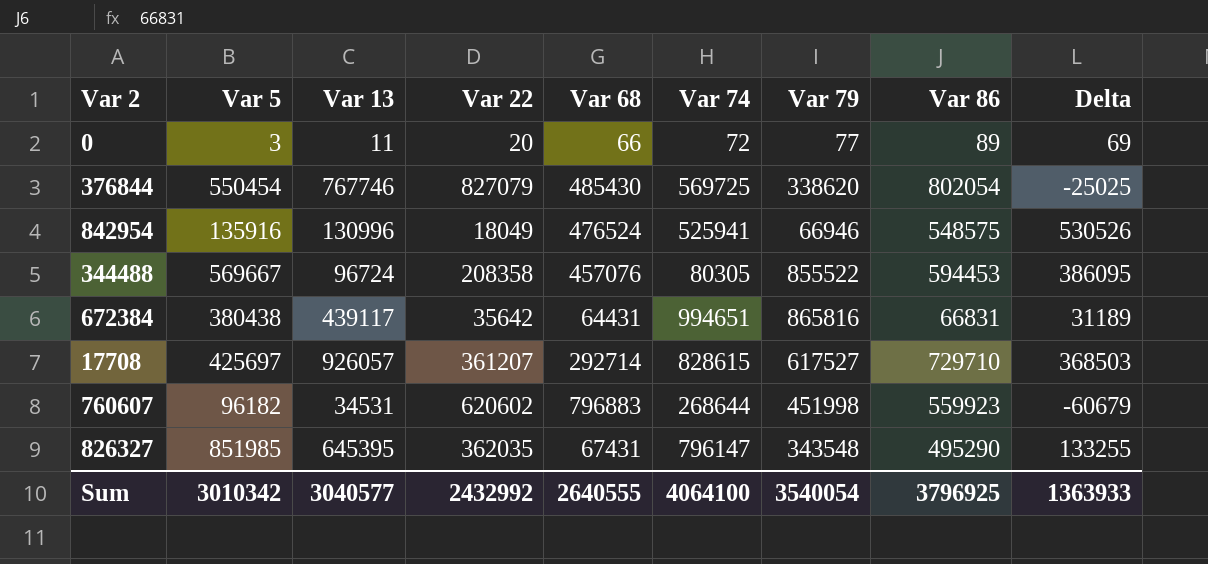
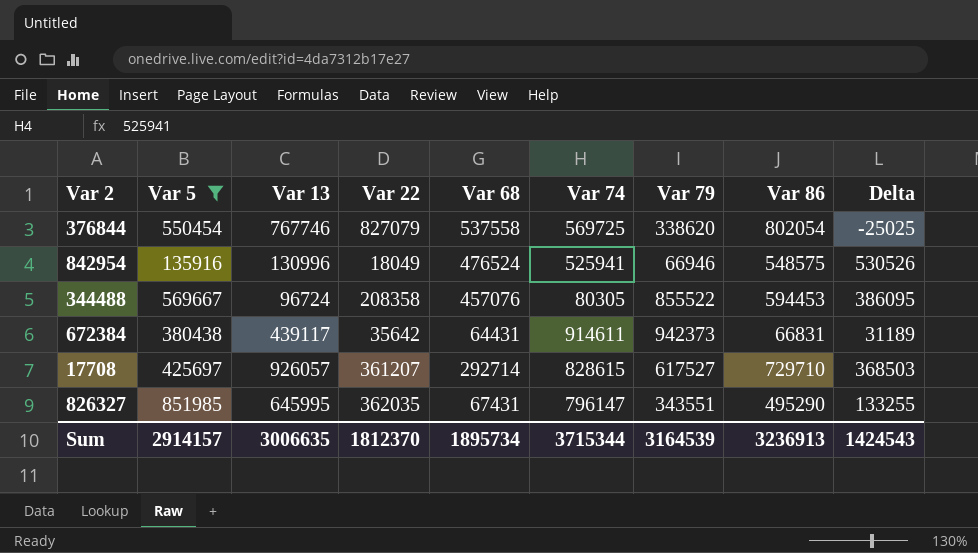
filter: none -> Var 5 >= 135916
376844 | Var 68: 485430 -> 537558
672384 | Var 74: 994651 -> 914611
672384 | Var 79: 865816 -> 942373
826327 | Var 13: 645395 -> 645995
826327 | Var 79: 343548 -> 343551
Sum | Var 5: 3010342 -> 2914157
Sum | Var 13: 3040577 -> 3006635
Sum | Var 22: 2432992 -> 1812370
Sum | Var 68: 2640555 -> 1895734
Sum | Var 74: 4064100 -> 3715344
Sum | Var 79: 3540054 -> 3164539
Sum | Var 86: 3796925 -> 3236913
Sum | Delta: 1363933 -> 1424543

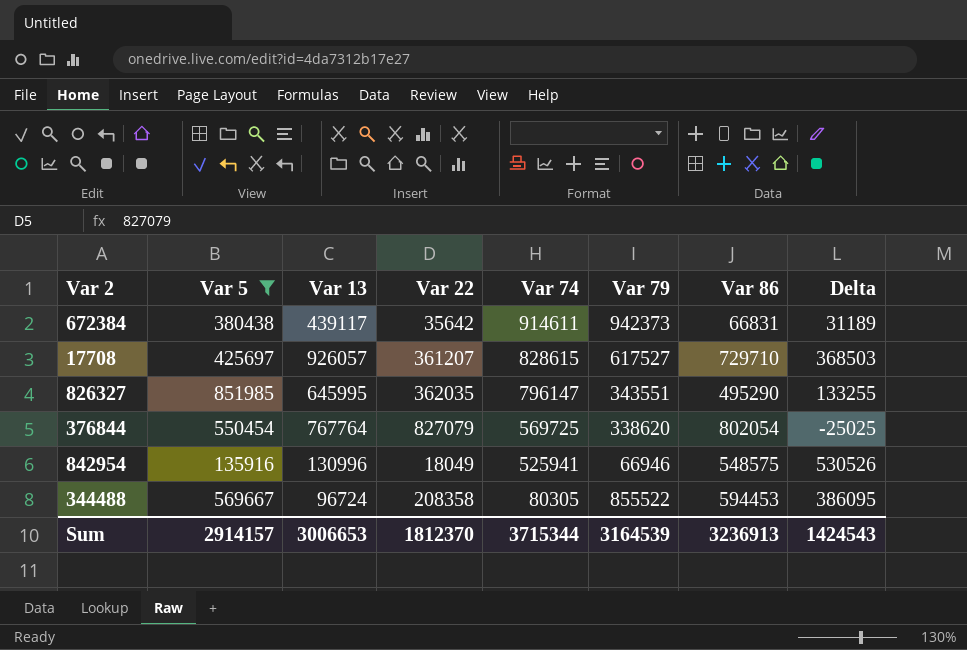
row order: none -> Var 74 descending
column Var 68 | position: 5 -> none
376844 | Var 13: 767746 -> 767764
Sum | Var 13: 3006635 -> 3006653

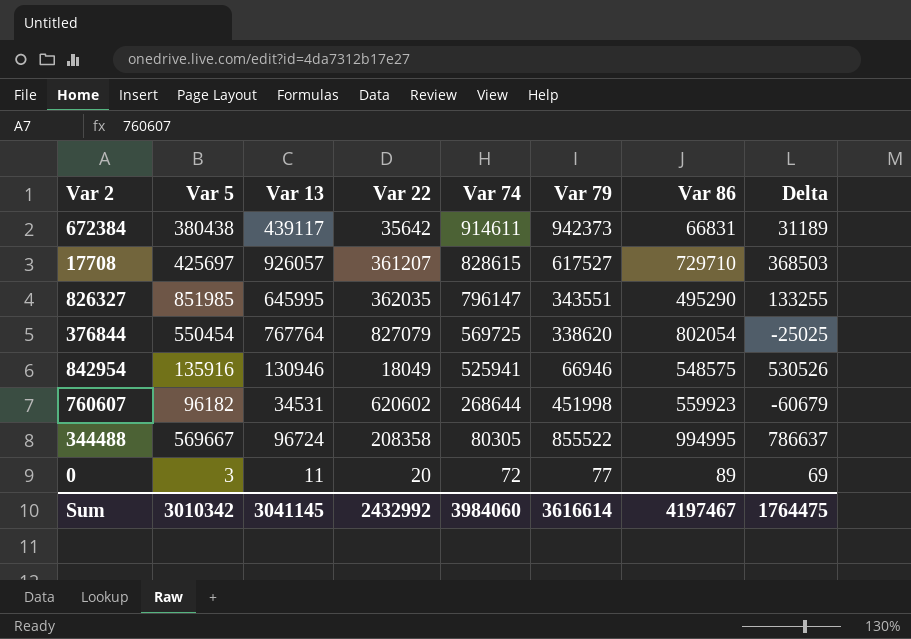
filter: Var 5 >= 135916 -> none
842954 | Var 13: 130996 -> 130946
344488 | Var 86: 594453 -> 994995
344488 | Delta: 386095 -> 786637
Sum | Var 5: 2914157 -> 3010342
Sum | Var 13: 3006653 -> 3041145
Sum | Var 22: 1812370 -> 2432992
Sum | Var 74: 3715344 -> 3984060
Sum | Var 79: 3164539 -> 3616614
Sum | Var 86: 3236913 -> 4197467
Sum | Delta: 1424543 -> 1764475

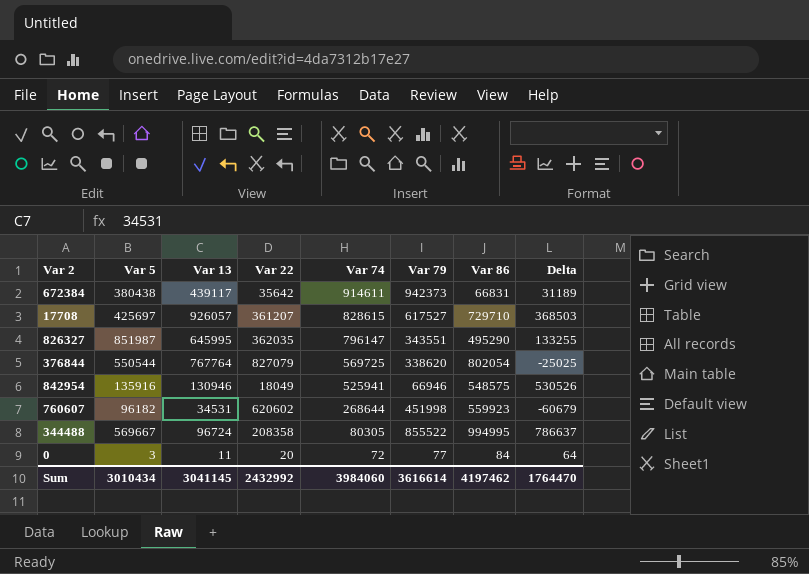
826327 | Var 5: 851985 -> 851987
376844 | Var 5: 550454 -> 550544
0 | Var 86: 89 -> 84
0 | Delta: 69 -> 64
Sum | Var 5: 3010342 -> 3010434
Sum | Var 86: 4197467 -> 4197462
Sum | Delta: 1764475 -> 1764470

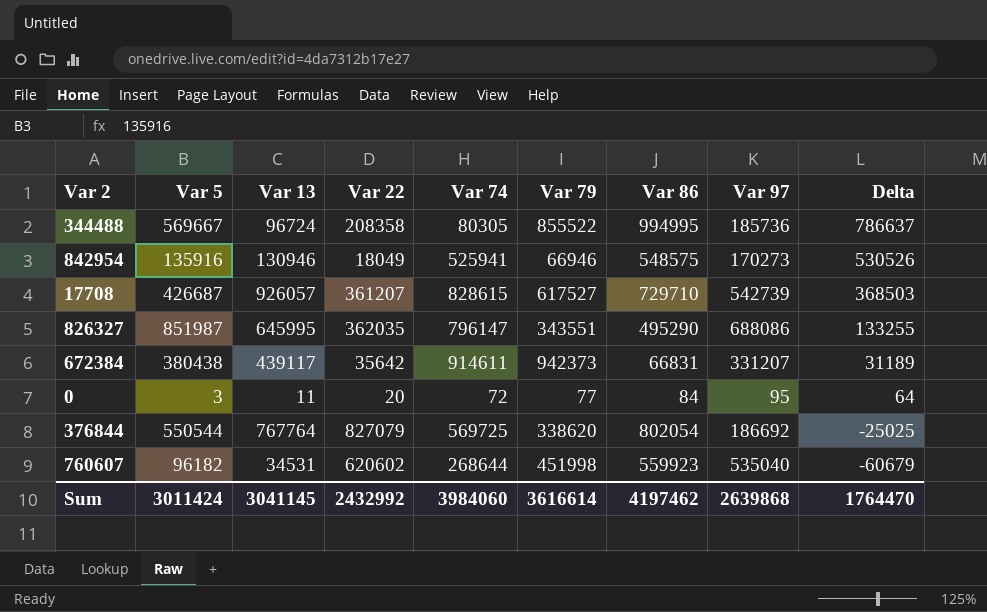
row order: Var 74 descending -> Delta descending
column Var 97 | position: none -> 8
17708 | Var 5: 425697 -> 426687
Sum | Var 5: 3010434 -> 3011424

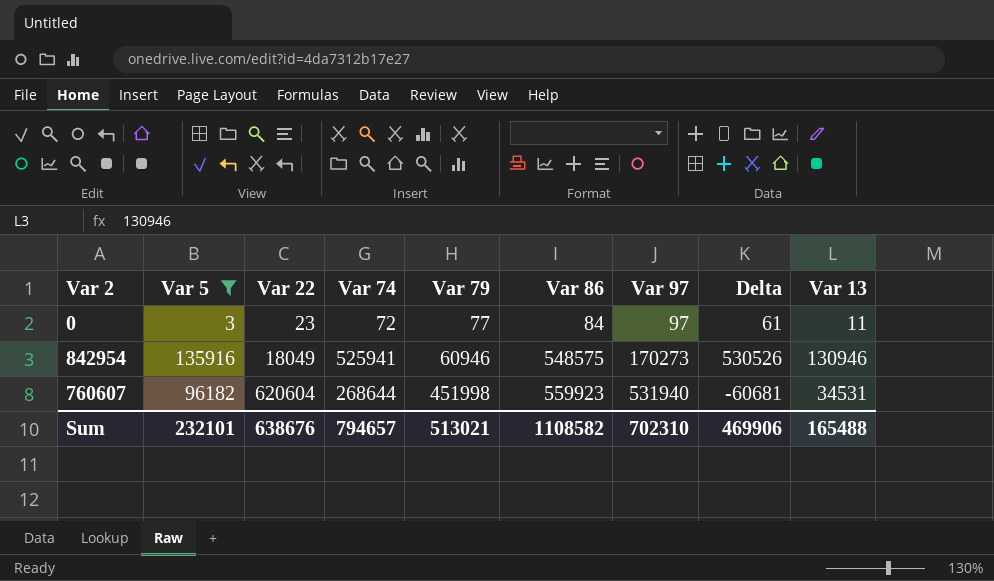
filter: none -> Var 5 <= 135916
row order: Delta descending -> Var 22 ascending
column Var 13 | position: 3 -> 9
0 | Var 22: 20 -> 23
0 | Var 97: 95 -> 97
0 | Delta: 64 -> 61
842954 | Var 79: 66946 -> 60946
760607 | Var 22: 620602 -> 620604
760607 | Var 97: 535040 -> 531940
760607 | Delta: -60679 -> -60681
Sum | Var 5: 3011424 -> 232101
Sum | Var 22: 2432992 -> 638676
Sum | Var 74: 3984060 -> 794657
Sum | Var 79: 3616614 -> 513021
Sum | Var 86: 4197462 -> 1108582
Sum | Var 97: 2639868 -> 702310
Sum | Delta: 1764470 -> 469906
Sum | Var 13: 3041145 -> 165488

